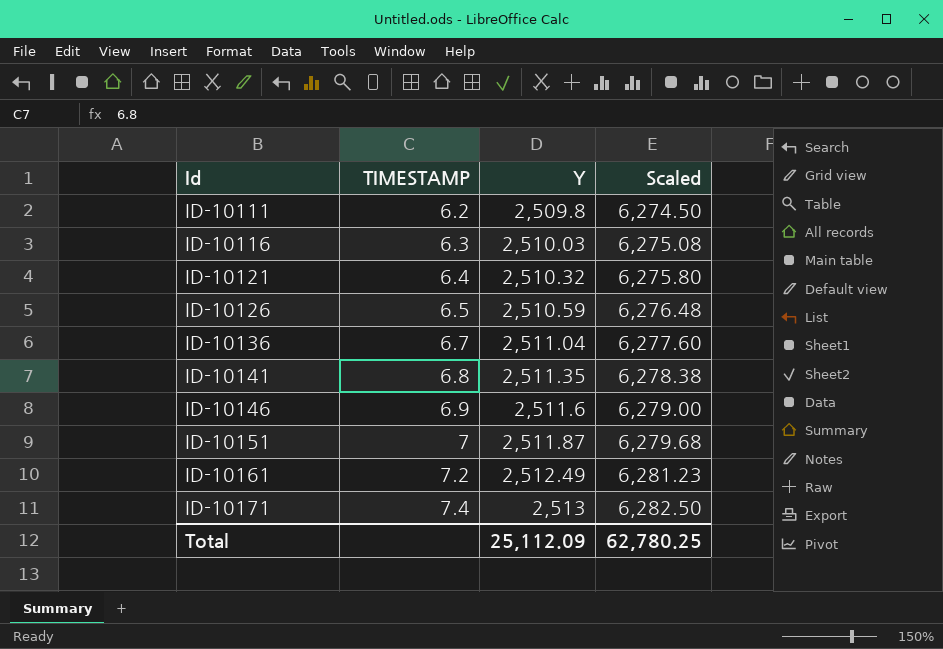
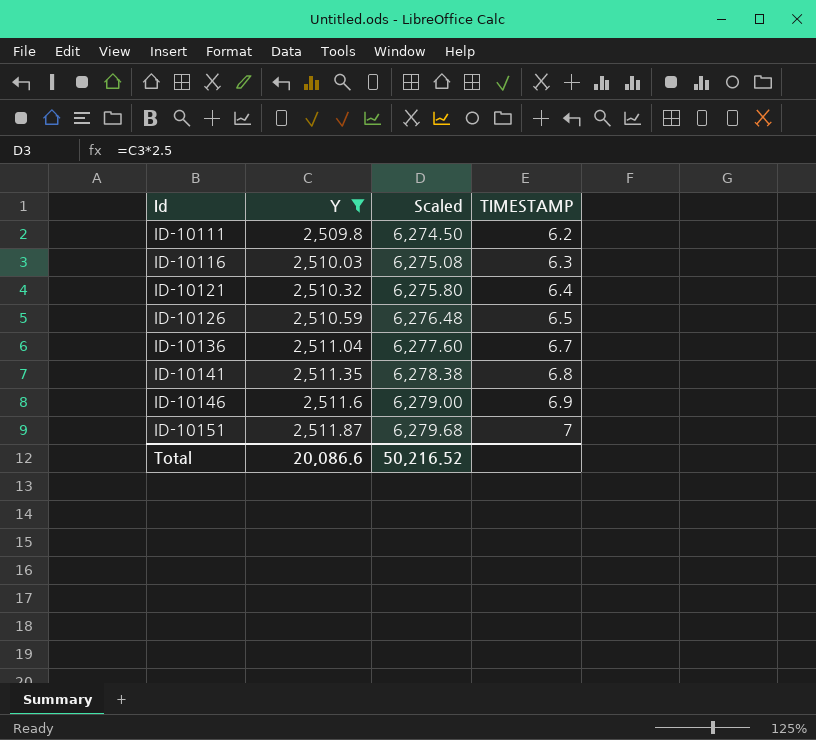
filter: none -> Y <= 2,511.87
column TIMESTAMP | position: 2 -> 4
Total | Y: 25,112.09 -> 20,086.6
Total | Scaled: 62,780.25 -> 50,216.52

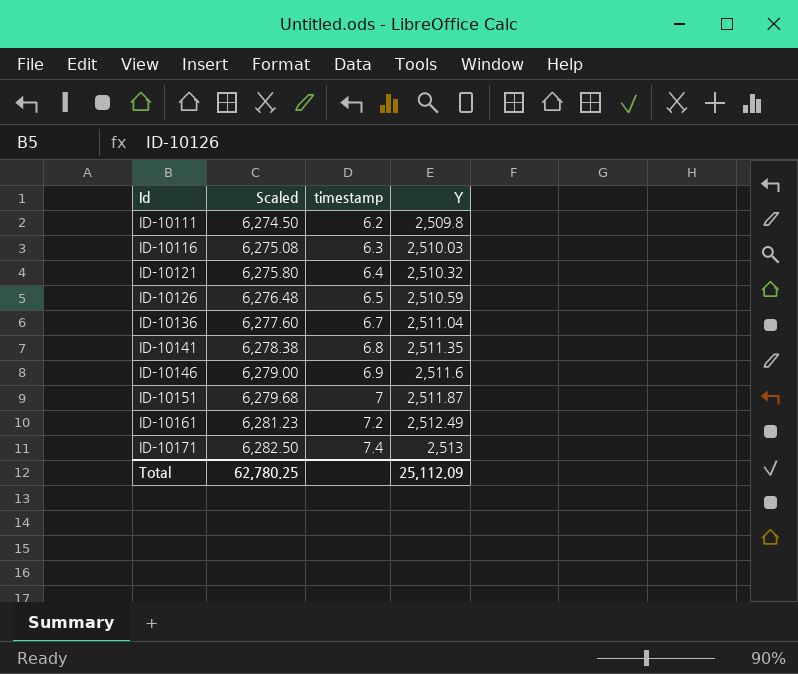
filter: Y <= 2,511.87 -> none
column name: TIMESTAMP -> timestamp
column Y | position: 2 -> 4
Total | Scaled: 50,216.52 -> 62,780.25
Total | Y: 20,086.6 -> 25,112.09

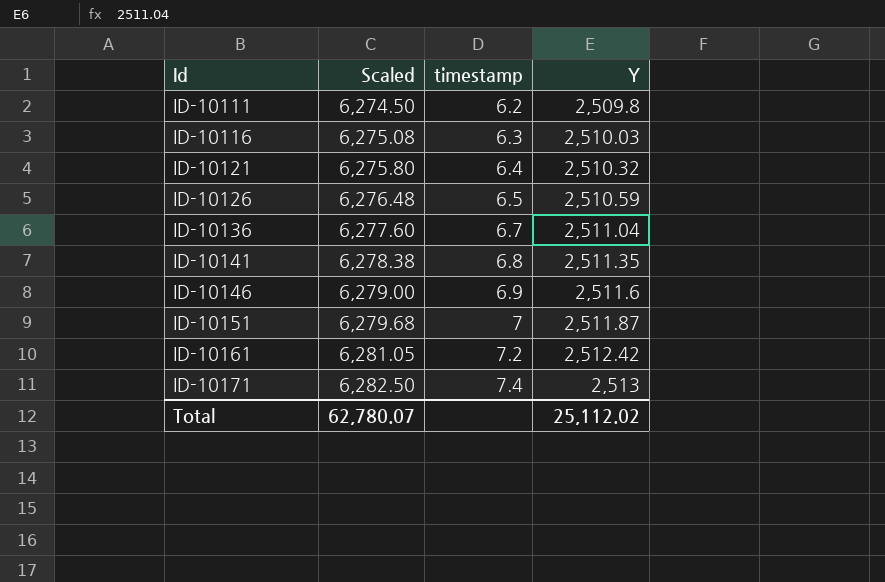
ID-10161 | Scaled: 6,281.23 -> 6,281.05
ID-10161 | Y: 2,512.49 -> 2,512.42
Total | Scaled: 62,780.25 -> 62,780.07
Total | Y: 25,112.09 -> 25,112.02

